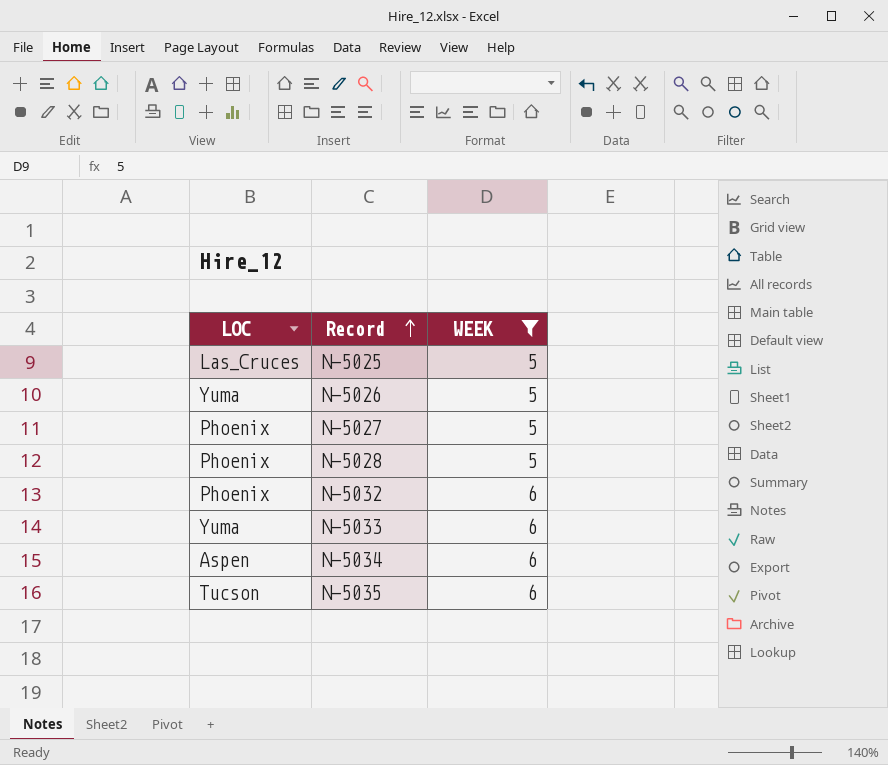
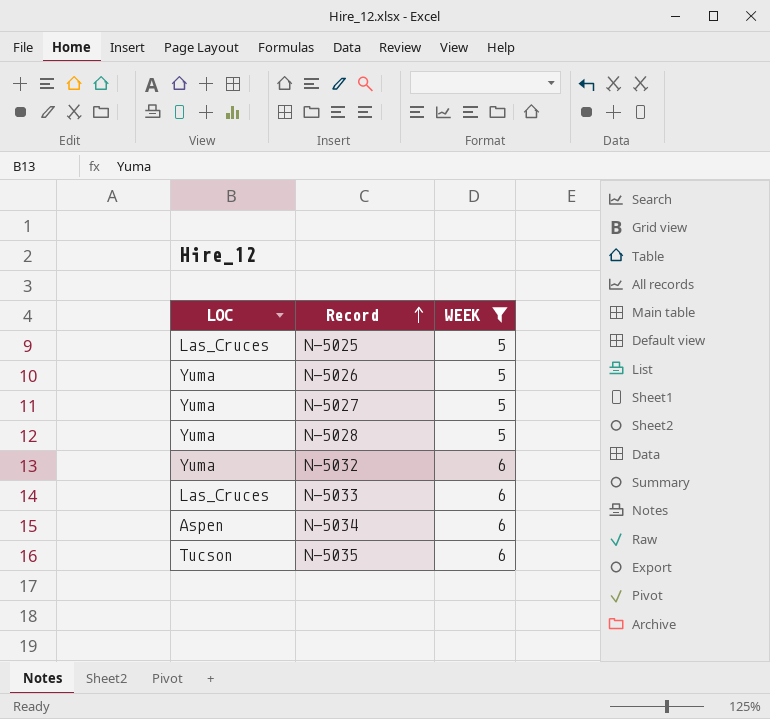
N-5027 | LOC: Phoenix -> Yuma
N-5028 | LOC: Phoenix -> Yuma
N-5032 | LOC: Phoenix -> Yuma
N-5033 | LOC: Yuma -> Las_Cruces

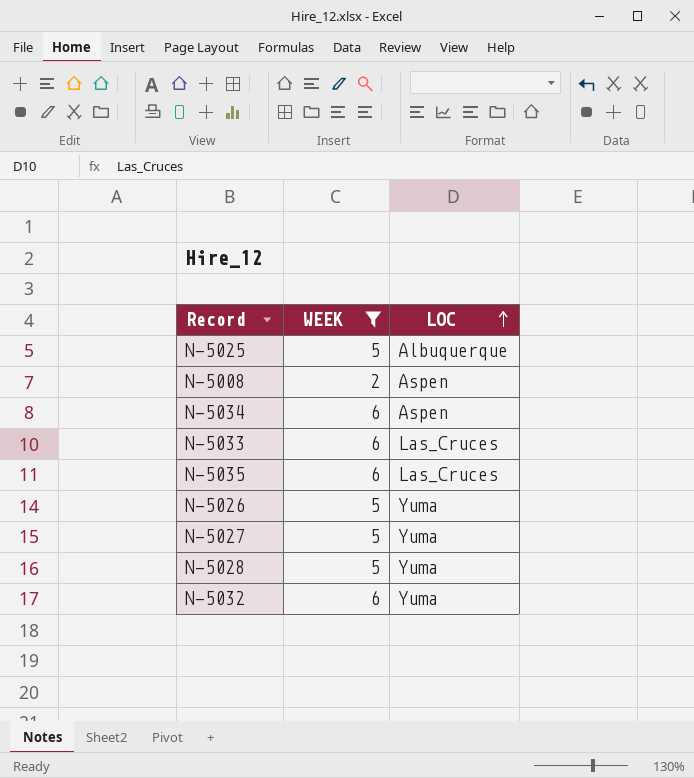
row order: Record ascending -> LOC ascending
column LOC | position: 1 -> 3
N-5025 | LOC: Las_Cruces -> Albuquerque
row N-5008: none -> 2 | Aspen
N-5035 | LOC: Tucson -> Las_Cruces

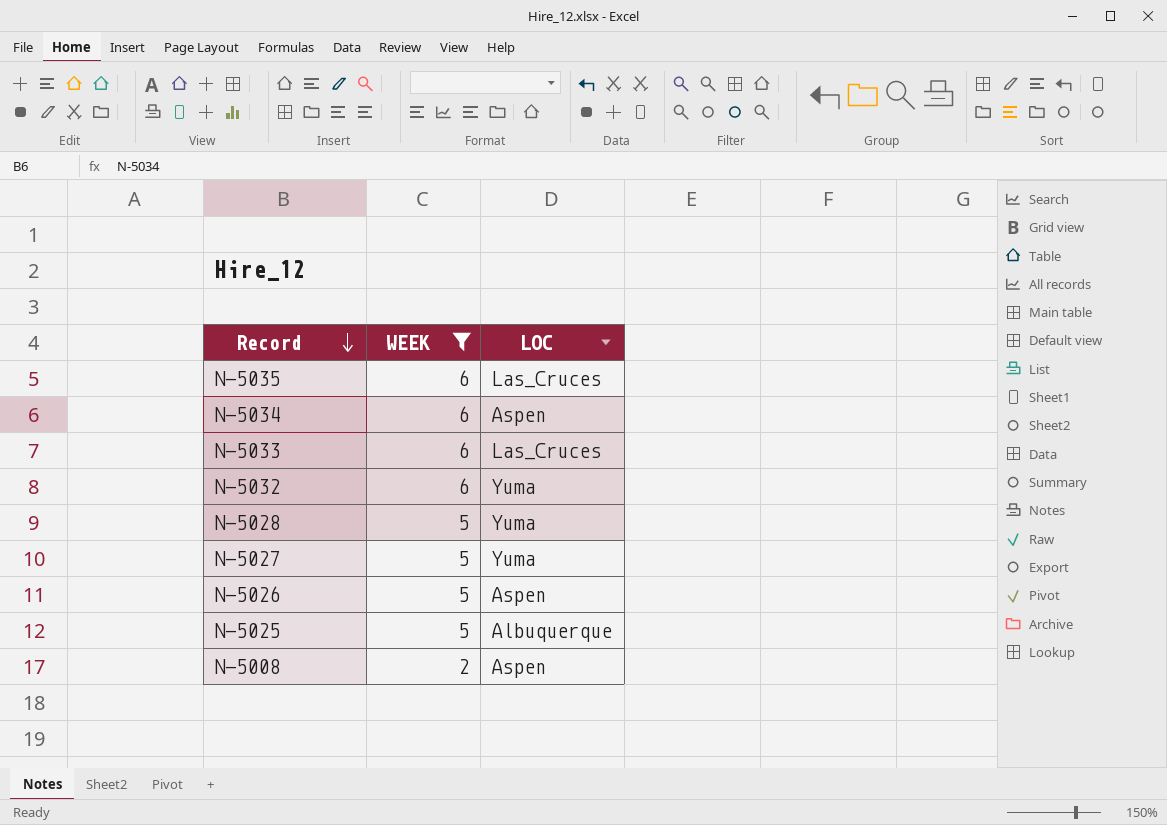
row order: LOC ascending -> Record descending
N-5026 | LOC: Yuma -> Aspen

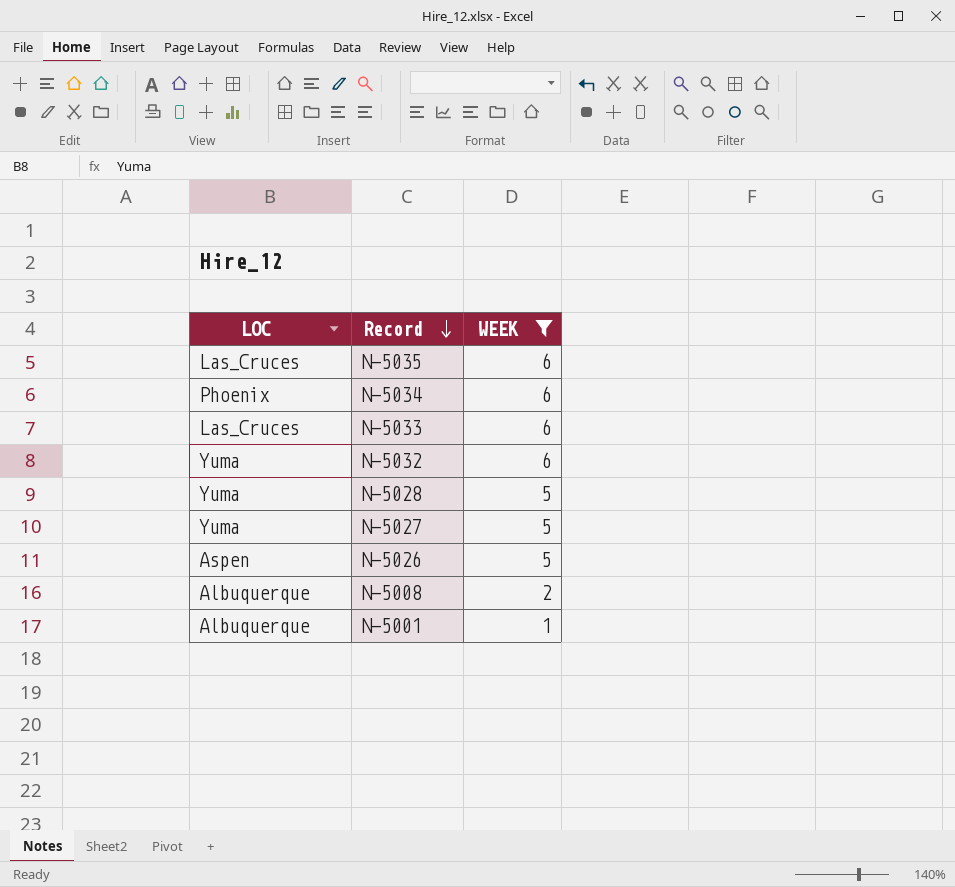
column LOC | position: 3 -> 1
row N-5025: 5 | Albuquerque -> none
N-5034 | LOC: Aspen -> Phoenix
N-5008 | LOC: Aspen -> Albuquerque
row N-5001: none -> Albuquerque | 1

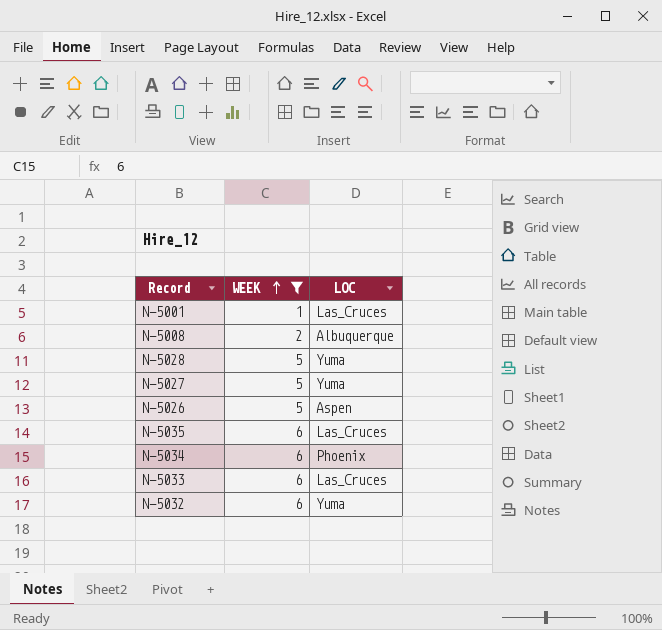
row order: Record descending -> WEEK ascending
column LOC | position: 1 -> 3
N-5001 | LOC: Albuquerque -> Las_Cruces

